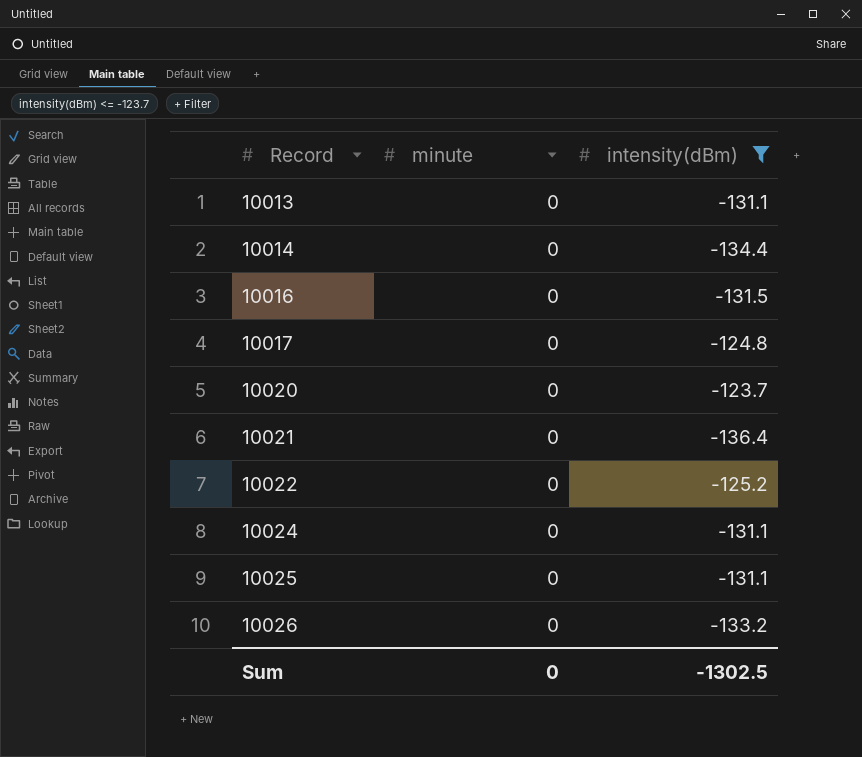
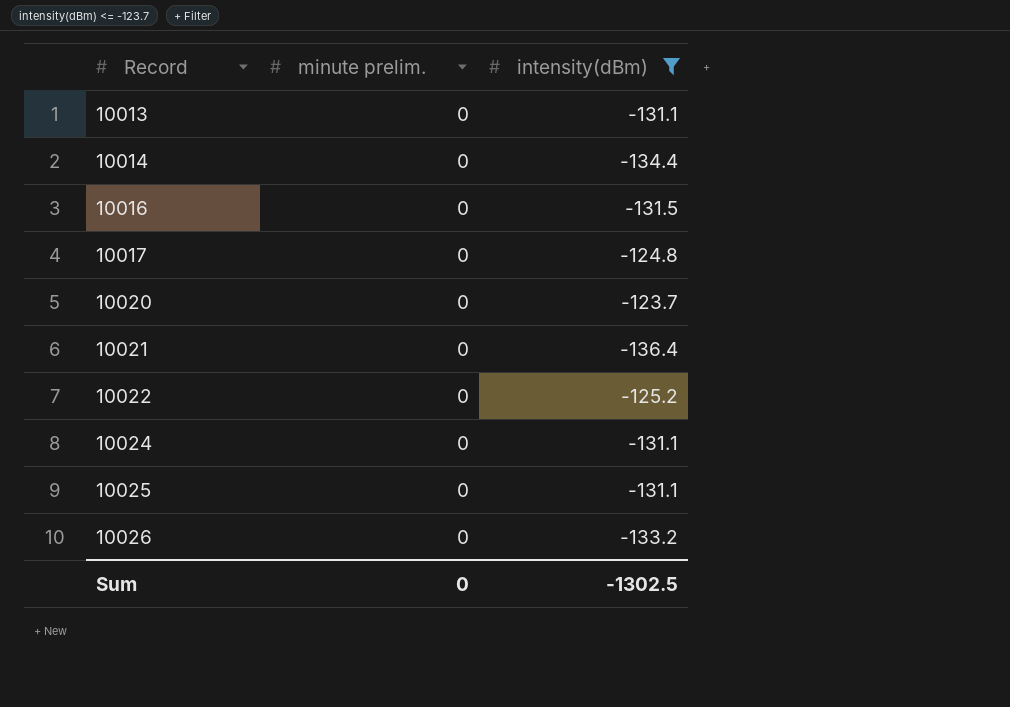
column name: minute -> minute prelim.

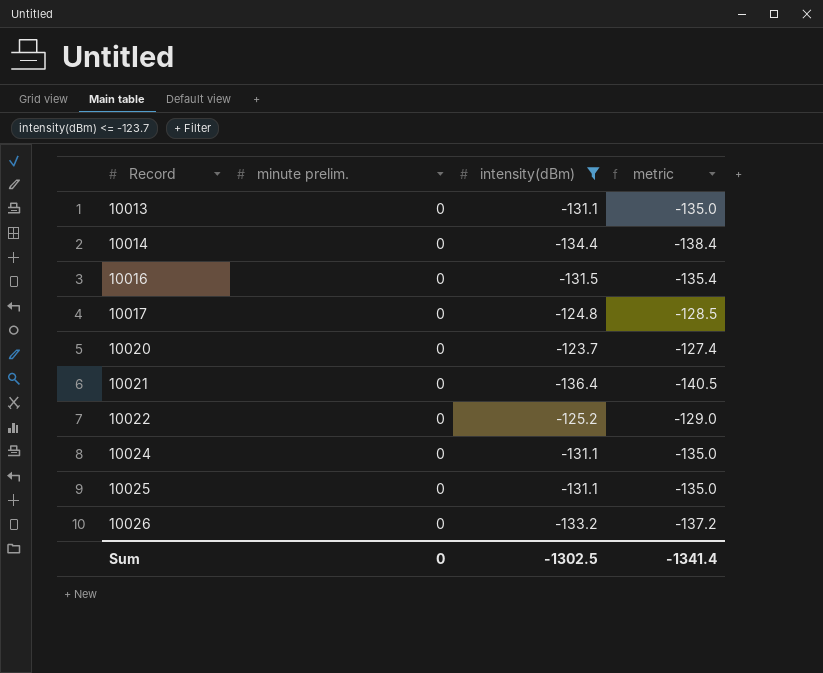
column metric | formula: none -> [intensity(dBm)] * 1.03

